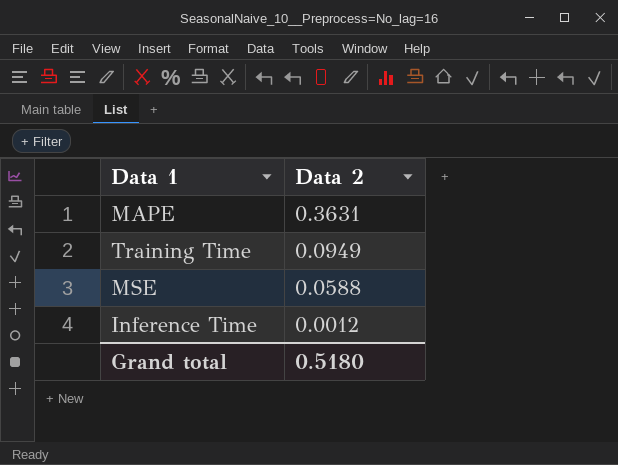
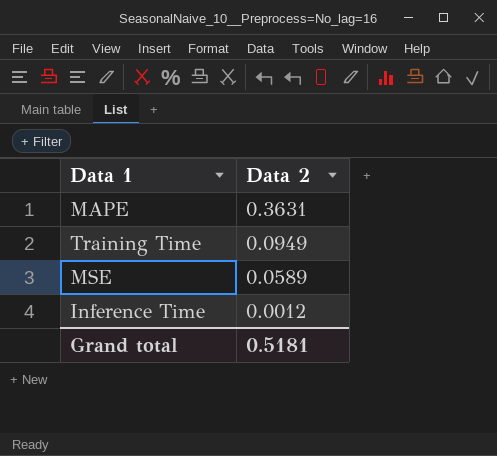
MSE | Data 2: 0.0588 -> 0.0589
Grand total | Data 2: 0.5180 -> 0.5181

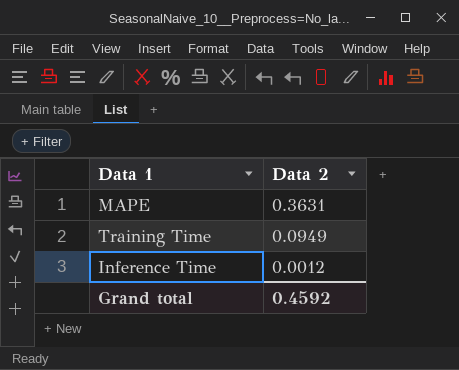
row MSE: 0.0589 -> none
Grand total | Data 2: 0.5181 -> 0.4592

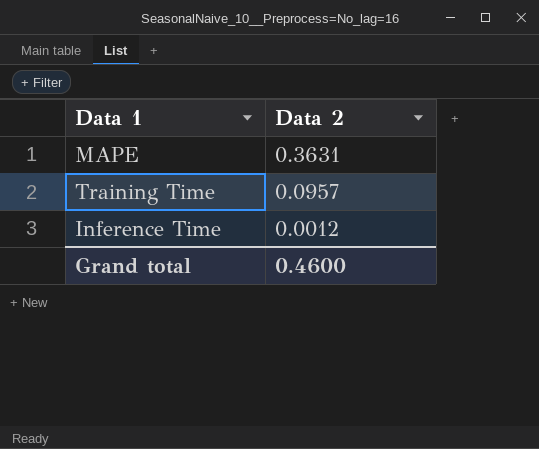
Training Time | Data 2: 0.0949 -> 0.0957
Grand total | Data 2: 0.4592 -> 0.4600

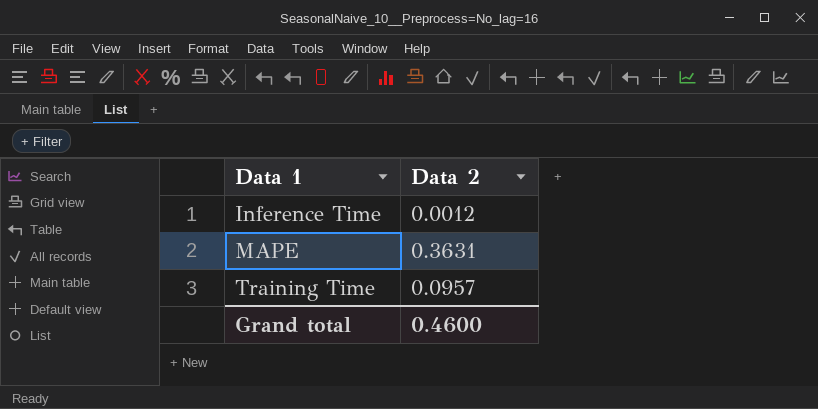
row order: Data 2 descending -> Data 1 ascending

